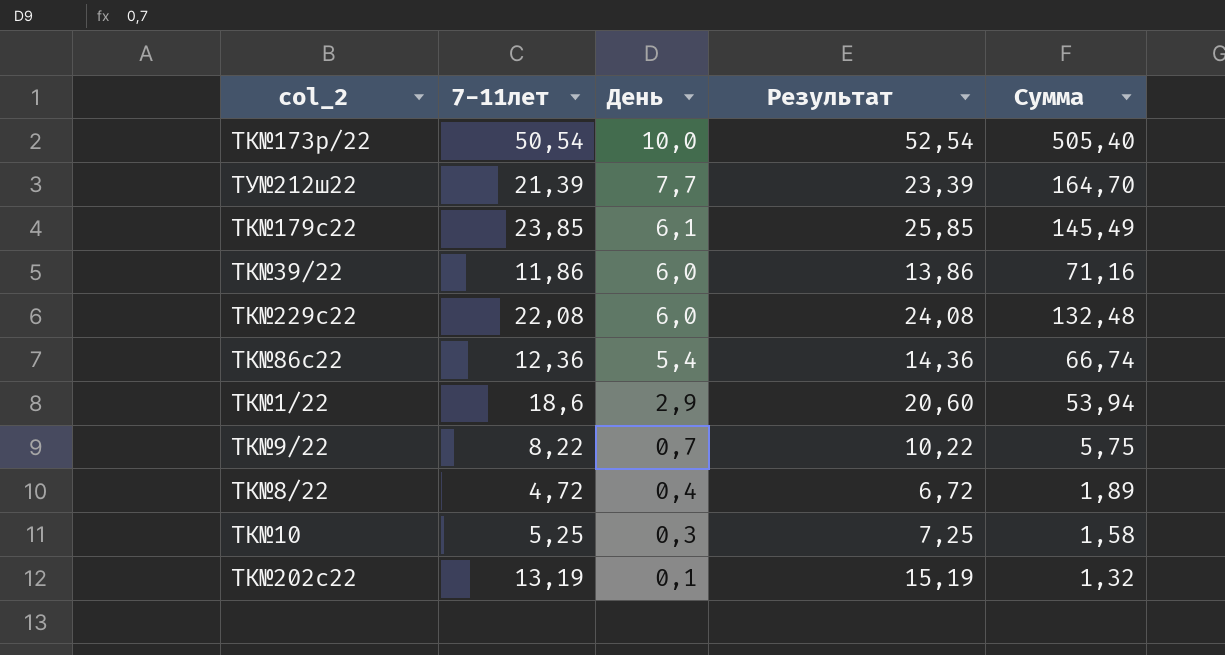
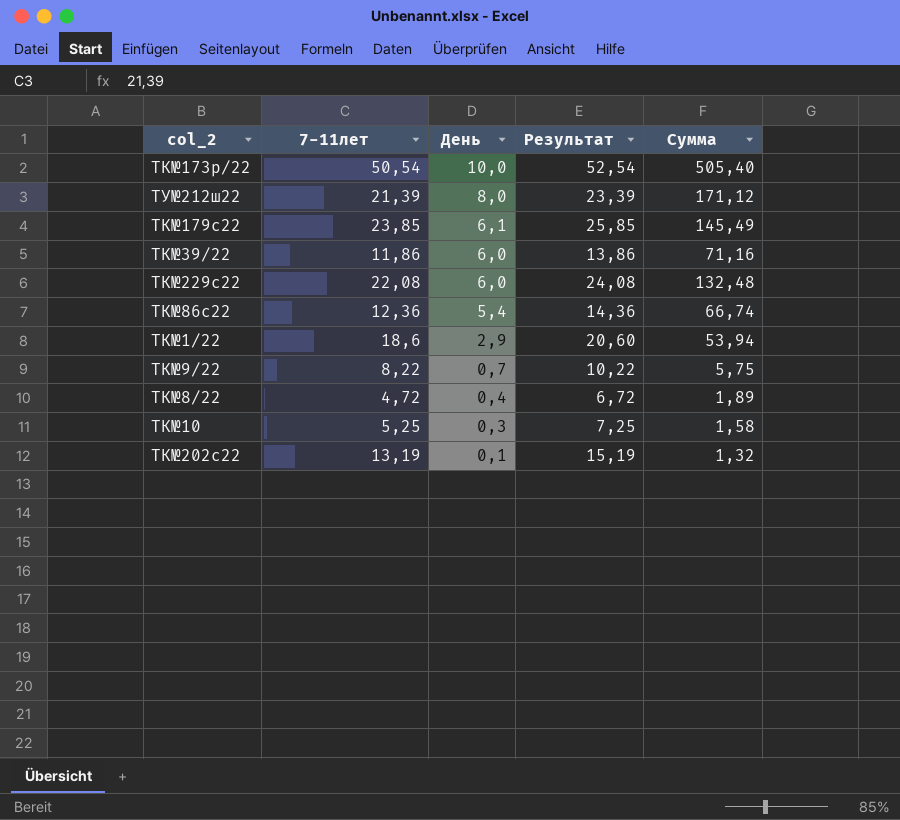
ТУ№212ш22 | День: 7,7 -> 8,0
ТУ№212ш22 | Сумма: 164,70 -> 171,12

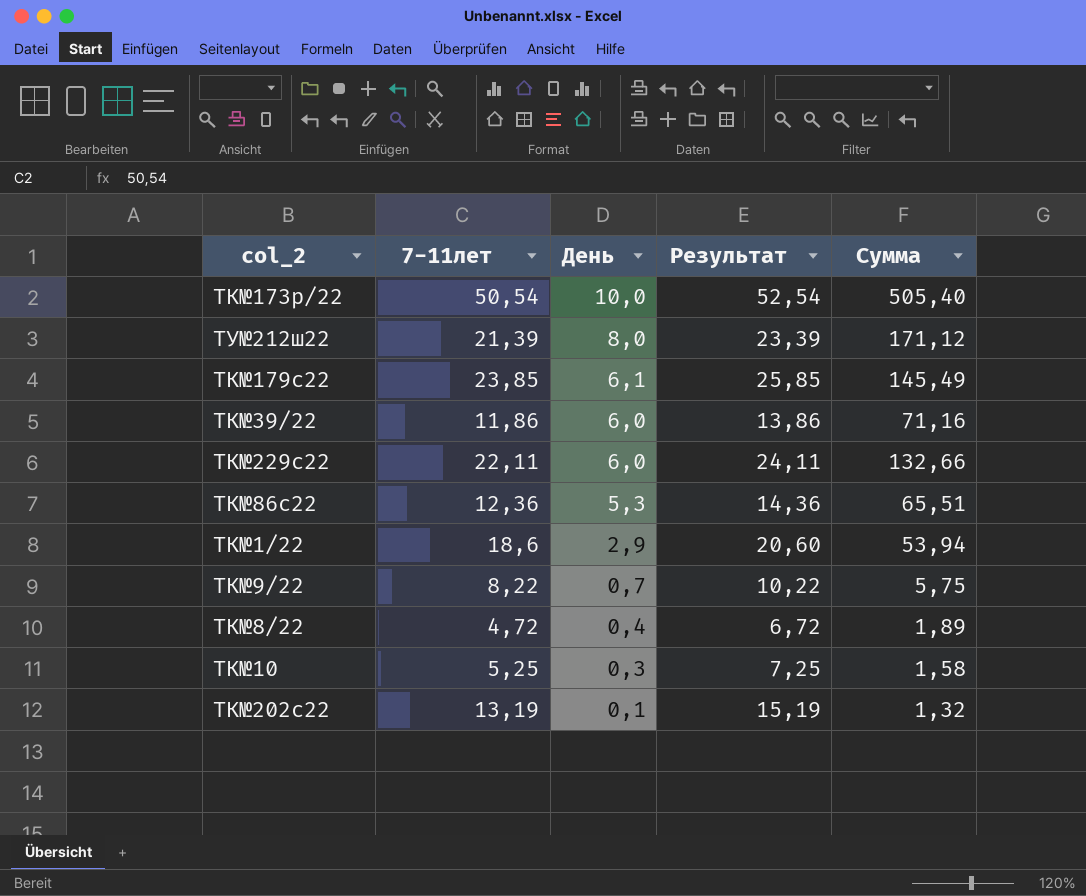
ТК№229с22 | 7-11лет: 22,08 -> 22,11
ТК№229с22 | Результат: 24,08 -> 24,11
ТК№229с22 | Сумма: 132,48 -> 132,66
ТК№86с22 | День: 5,4 -> 5,3
ТК№86с22 | Сумма: 66,74 -> 65,51

